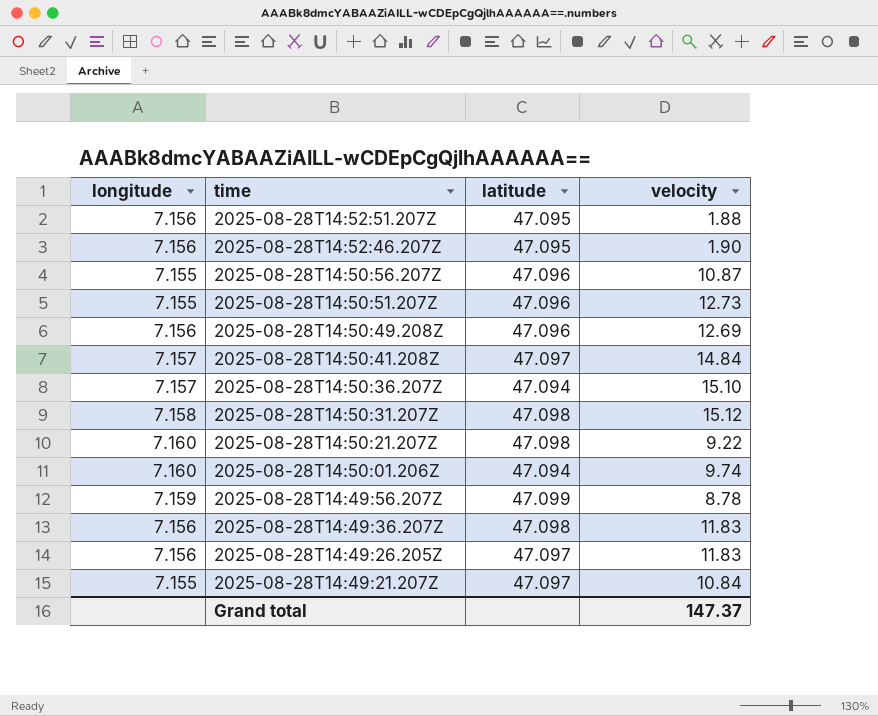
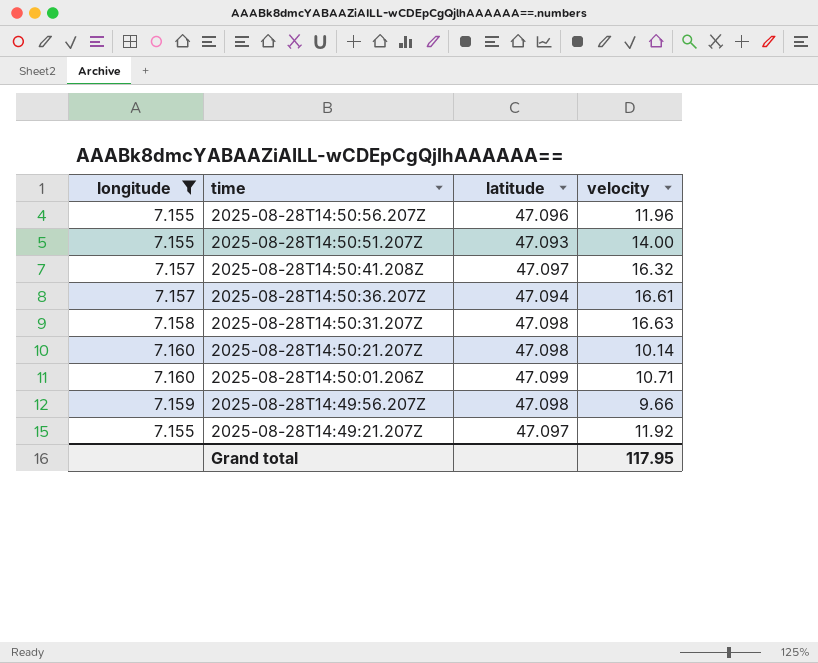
filter: none -> longitude != 7.156
2025-08-28T14:50:56.207Z | velocity: 10.87 -> 11.96
2025-08-28T14:50:51.207Z | latitude: 47.096 -> 47.093
2025-08-28T14:50:51.207Z | velocity: 12.73 -> 14.00
2025-08-28T14:50:41.208Z | velocity: 14.84 -> 16.32
2025-08-28T14:50:36.207Z | velocity: 15.10 -> 16.61
2025-08-28T14:50:31.207Z | velocity: 15.12 -> 16.63
2025-08-28T14:50:21.207Z | velocity: 9.22 -> 10.14
2025-08-28T14:50:01.206Z | latitude: 47.094 -> 47.099
2025-08-28T14:50:01.206Z | velocity: 9.74 -> 10.71
2025-08-28T14:49:56.207Z | latitude: 47.099 -> 47.098
2025-08-28T14:49:56.207Z | velocity: 8.78 -> 9.66
2025-08-28T14:49:21.207Z | velocity: 10.84 -> 11.92
Grand total | velocity: 147.37 -> 117.95

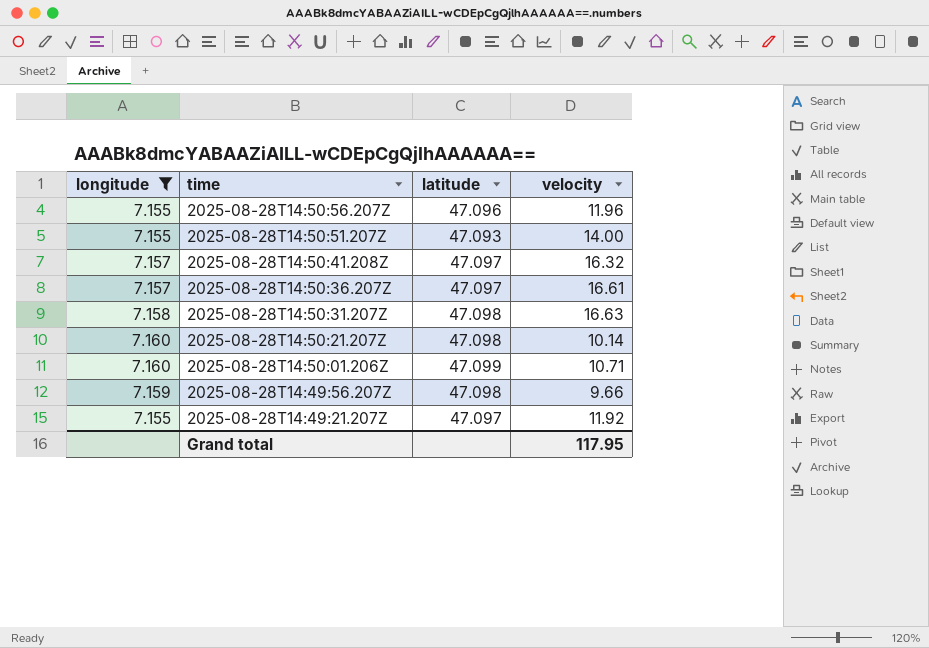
2025-08-28T14:50:36.207Z | latitude: 47.094 -> 47.097

